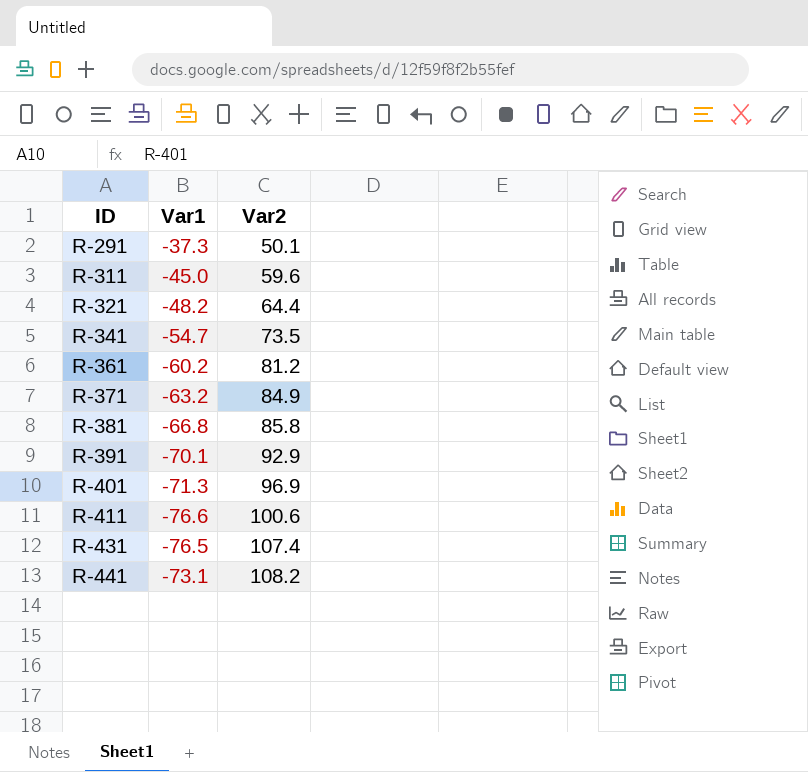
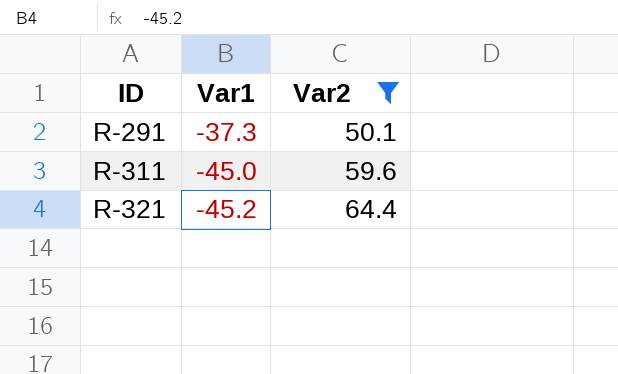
filter: none -> Var2 <= 64.4
R-321 | Var1: -48.2 -> -45.2

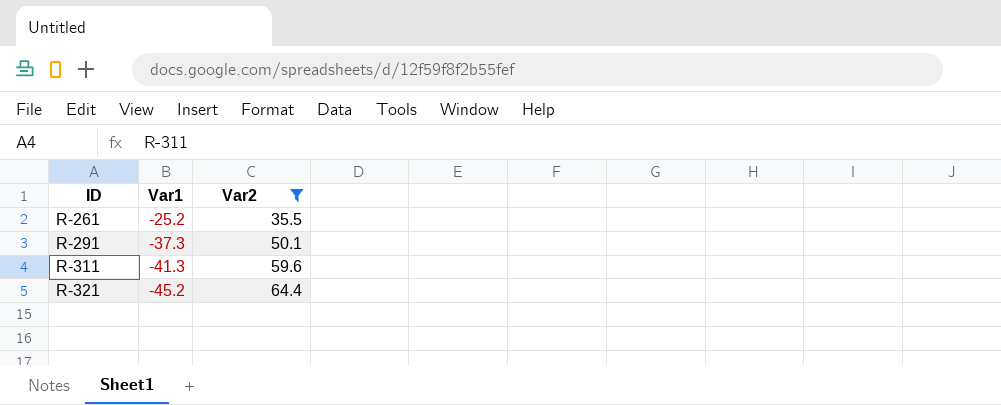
row R-261: none -> -25.2 | 35.5
R-311 | Var1: -45.0 -> -41.3

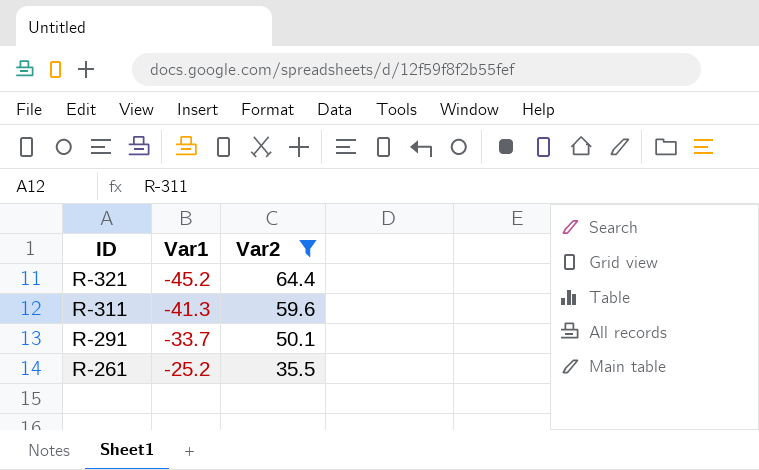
row order: ID ascending -> ID descending
R-291 | Var1: -37.3 -> -33.7

